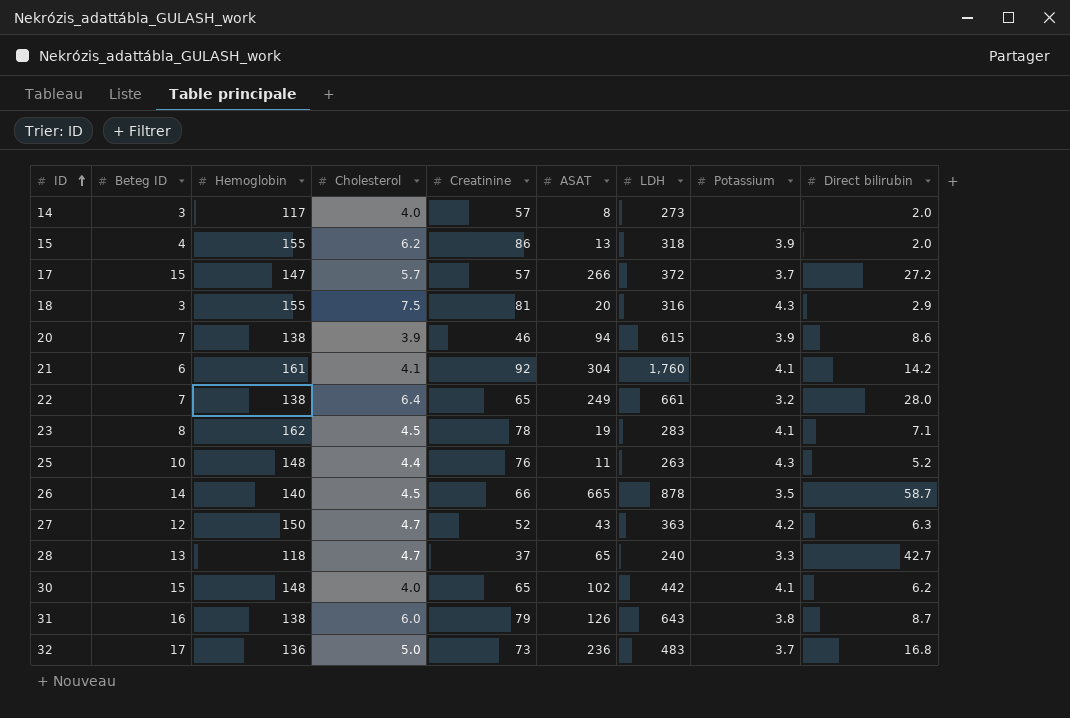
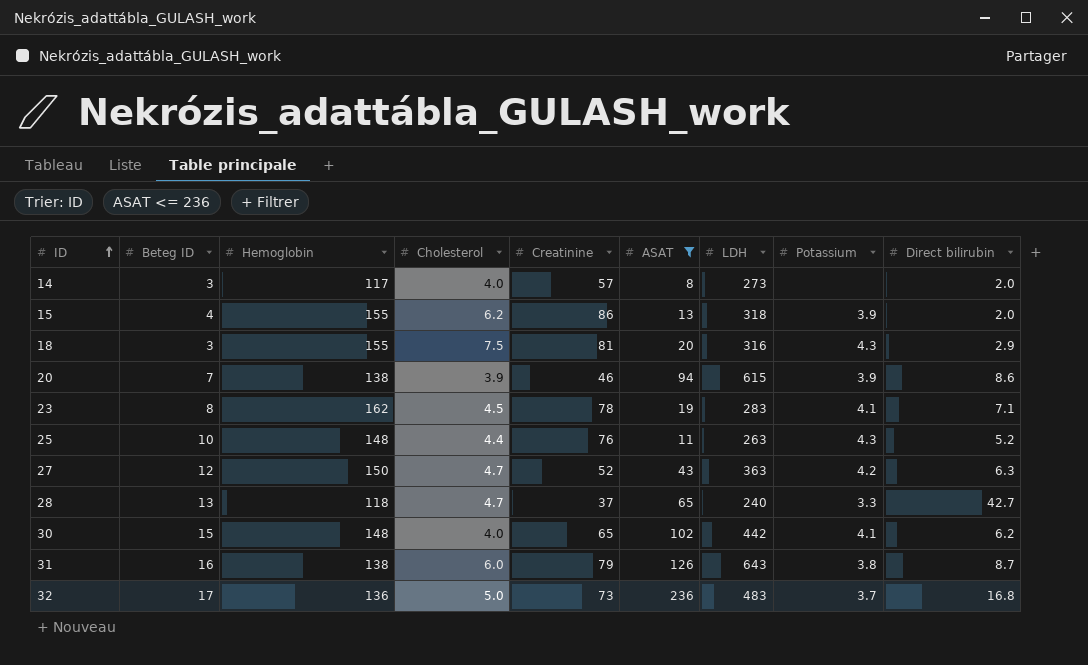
filter: none -> ASAT <= 236

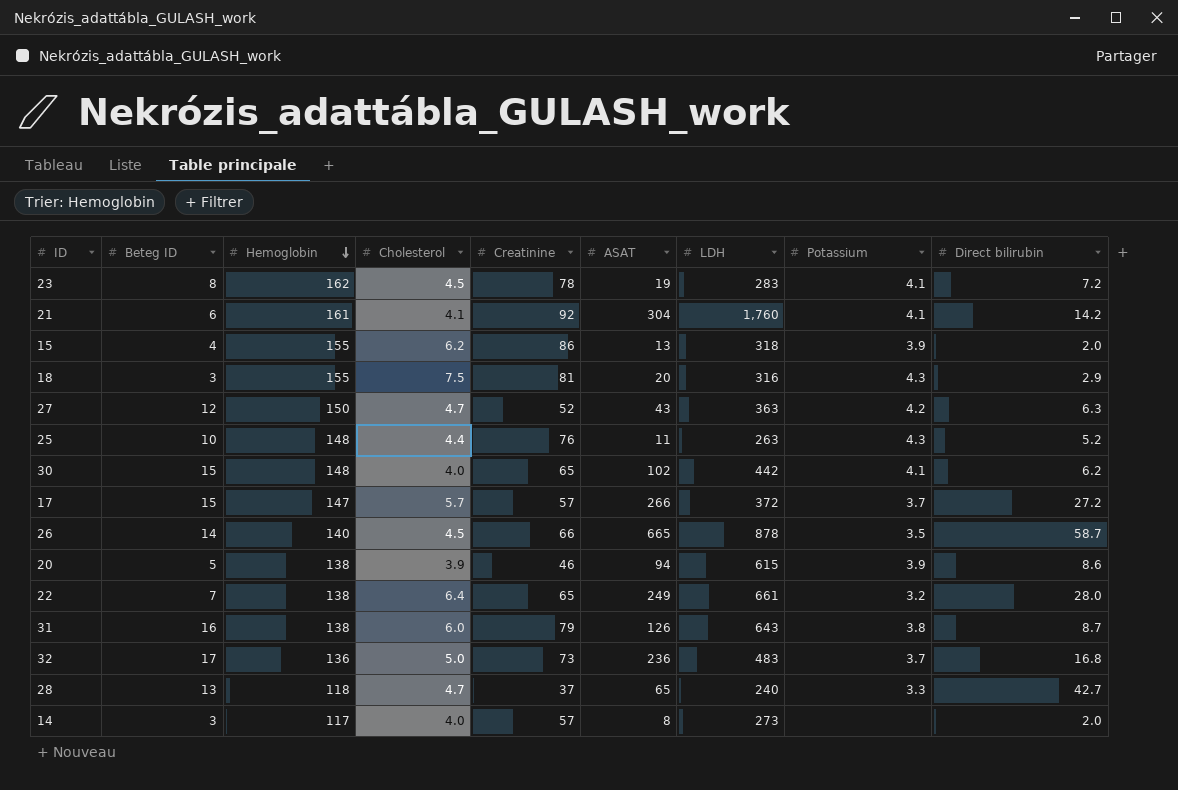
filter: ASAT <= 236 -> none
row order: ID ascending -> Hemoglobin descending
23 | Direct bilirubin: 7.1 -> 7.2
20 | Beteg ID: 7 -> 5

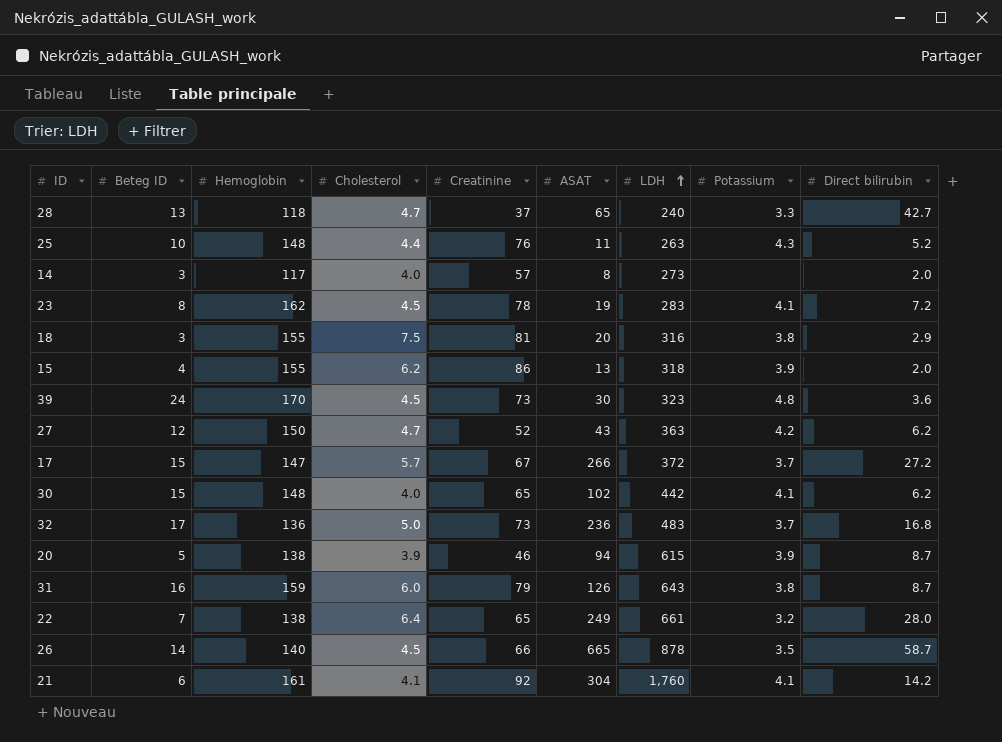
row order: Hemoglobin descending -> LDH ascending
18 | Potassium: 4.3 -> 3.8
row 39: none -> 24 | 170 | 4.5 | 73 | 30 | 323 | 4.8 | 3.6
27 | Direct bilirubin: 6.3 -> 6.2
17 | Creatinine: 57 -> 67
20 | Direct bilirubin: 8.6 -> 8.7
31 | Hemoglobin: 138 -> 159

